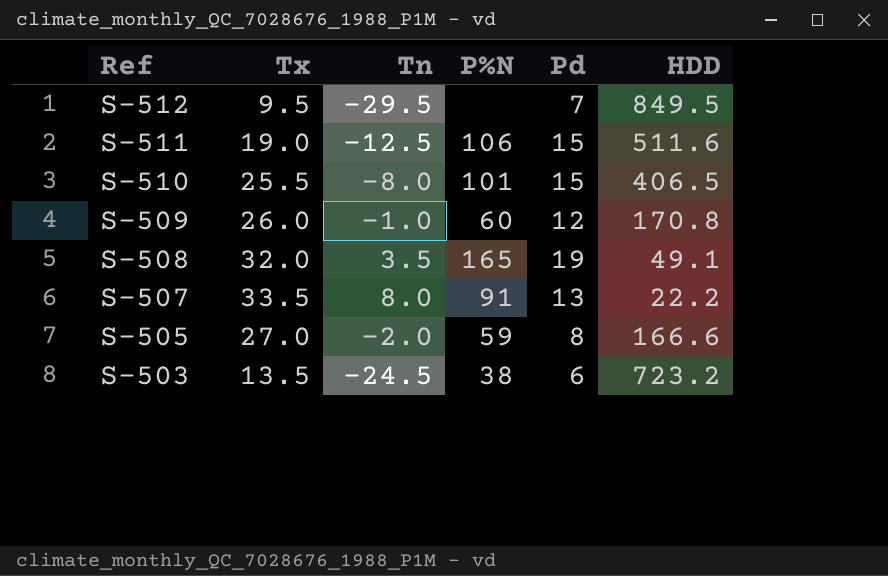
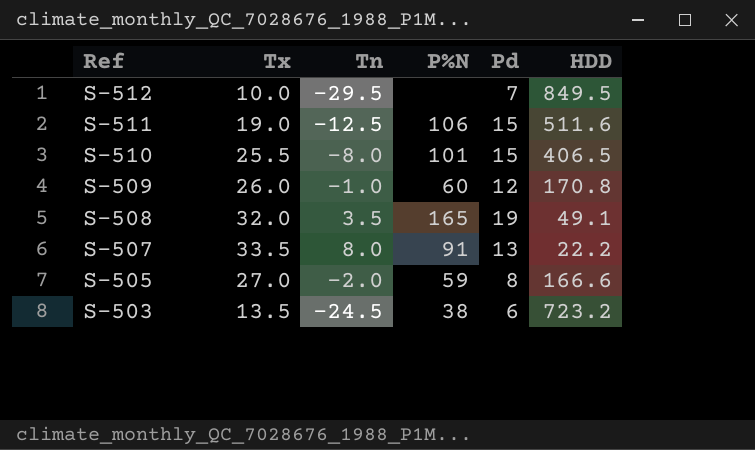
S-512 | Tx: 9.5 -> 10.0

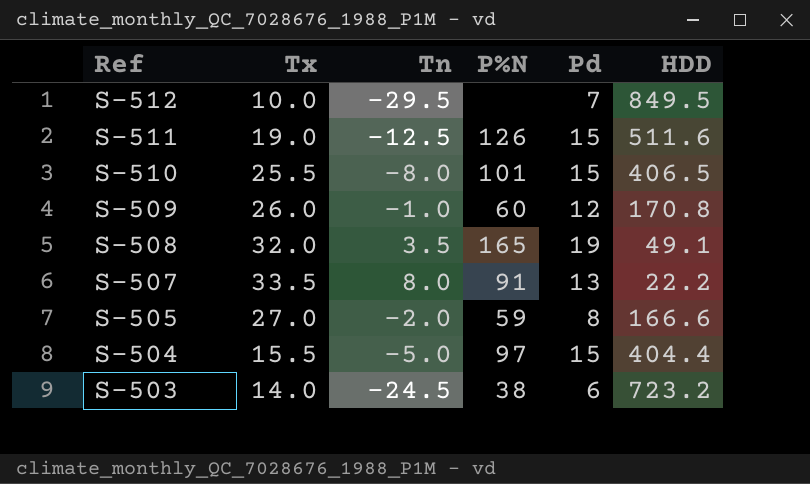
S-511 | P%N: 106 -> 126
row S-504: none -> 15.5 | -5.0 | 97 | 15 | 404.4
S-503 | Tx: 13.5 -> 14.0

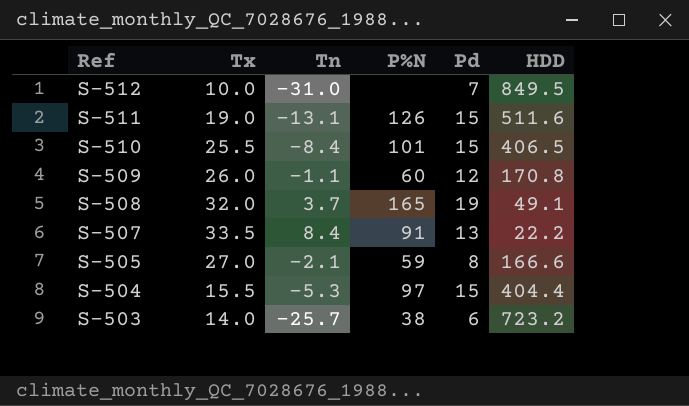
S-512 | Tn: -29.5 -> -31.0
S-511 | Tn: -12.5 -> -13.1
S-510 | Tn: -8.0 -> -8.4
S-509 | Tn: -1.0 -> -1.1
S-508 | Tn: 3.5 -> 3.7
S-507 | Tn: 8.0 -> 8.4
S-505 | Tn: -2.0 -> -2.1
S-504 | Tn: -5.0 -> -5.3
S-503 | Tn: -24.5 -> -25.7

